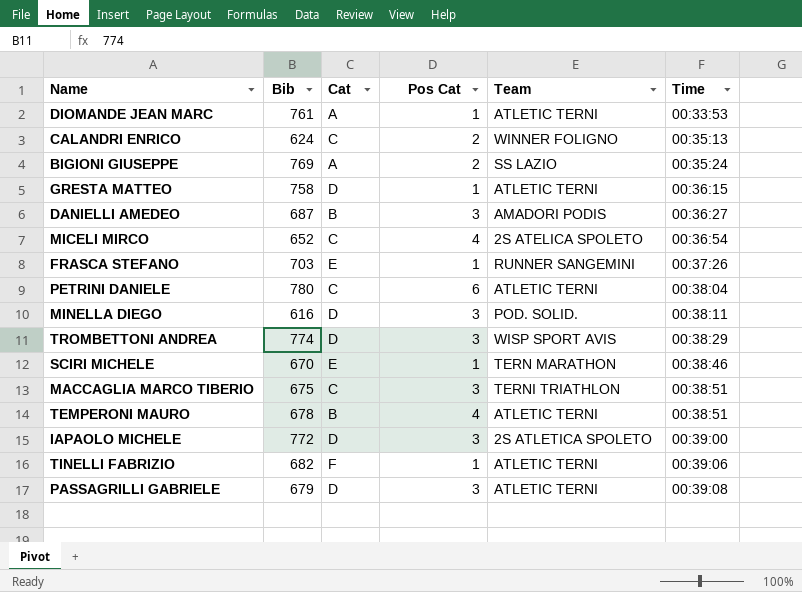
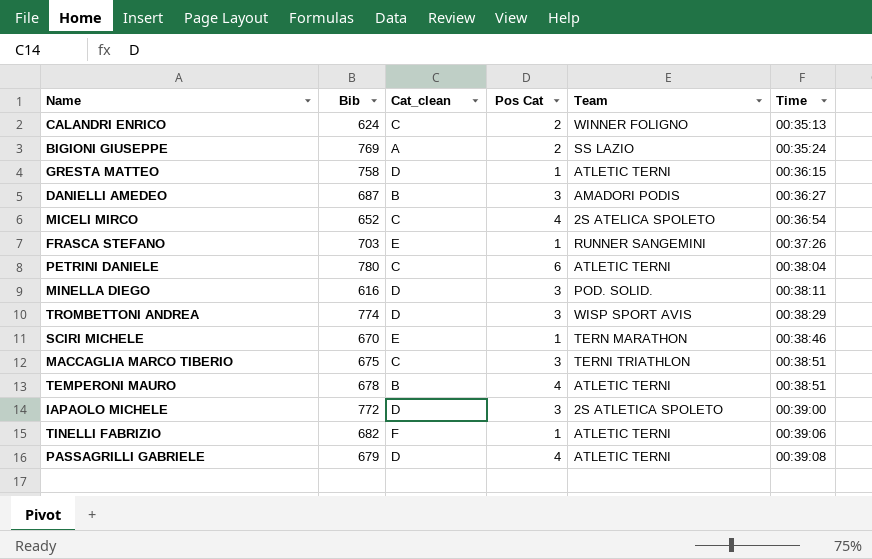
column name: Cat -> Cat_clean
row DIOMANDE JEAN MARC: 761 | A | 1 | ATLETIC TERNI | 00:33:53 -> none
PASSAGRILLI GABRIELE | Pos Cat: 3 -> 4

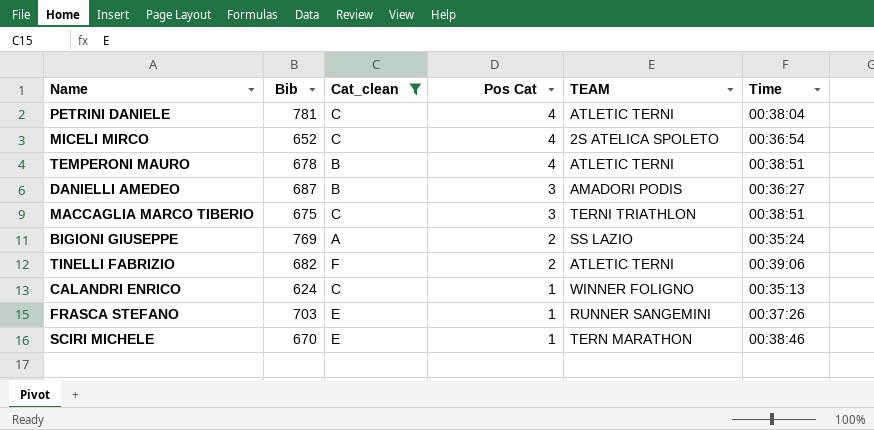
filter: none -> Cat_clean != D
row order: Time ascending -> Pos Cat descending
column name: Team -> TEAM
PETRINI DANIELE | Bib: 780 -> 781
PETRINI DANIELE | Pos Cat: 6 -> 4
TINELLI FABRIZIO | Pos Cat: 1 -> 2
CALANDRI ENRICO | Pos Cat: 2 -> 1

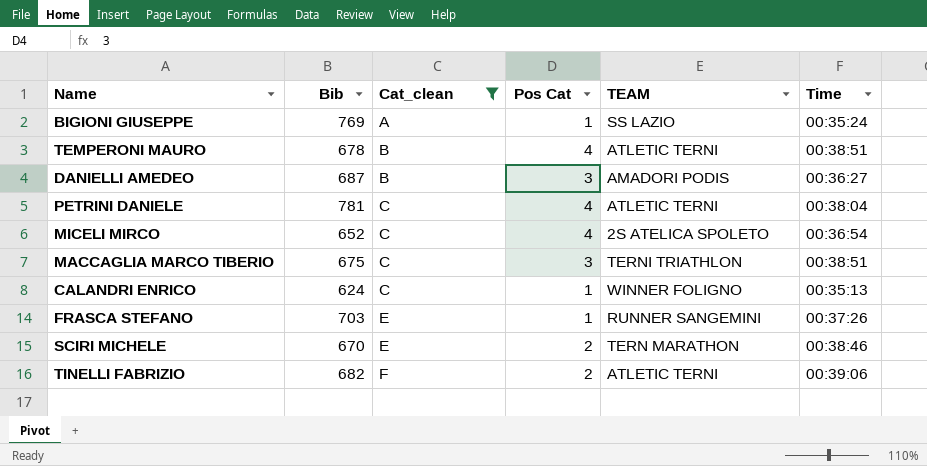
row order: Pos Cat descending -> Cat_clean ascending
BIGIONI GIUSEPPE | Pos Cat: 2 -> 1
SCIRI MICHELE | Pos Cat: 1 -> 2

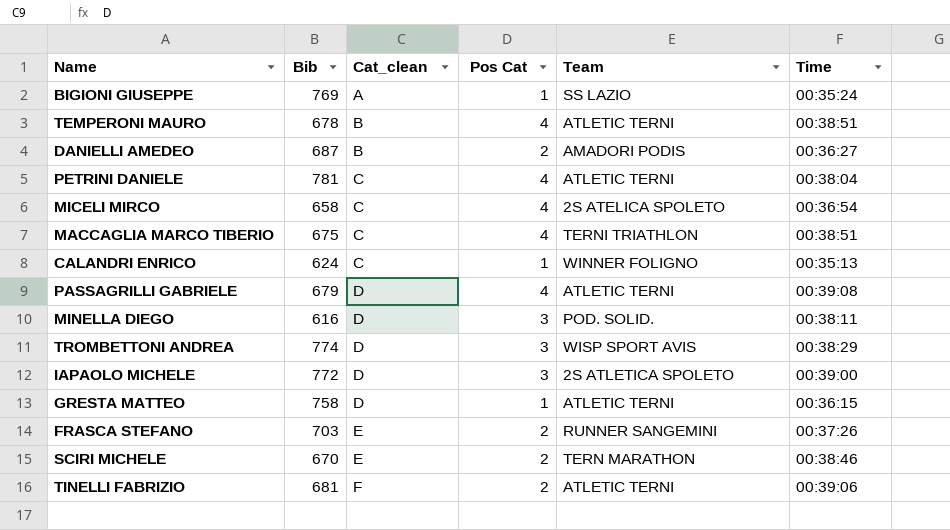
filter: Cat_clean != D -> none
column name: TEAM -> Team
DANIELLI AMEDEO | Pos Cat: 3 -> 2
MICELI MIRCO | Bib: 652 -> 658
MACCAGLIA MARCO TIBERIO | Pos Cat: 3 -> 4
FRASCA STEFANO | Pos Cat: 1 -> 2
TINELLI FABRIZIO | Bib: 682 -> 681

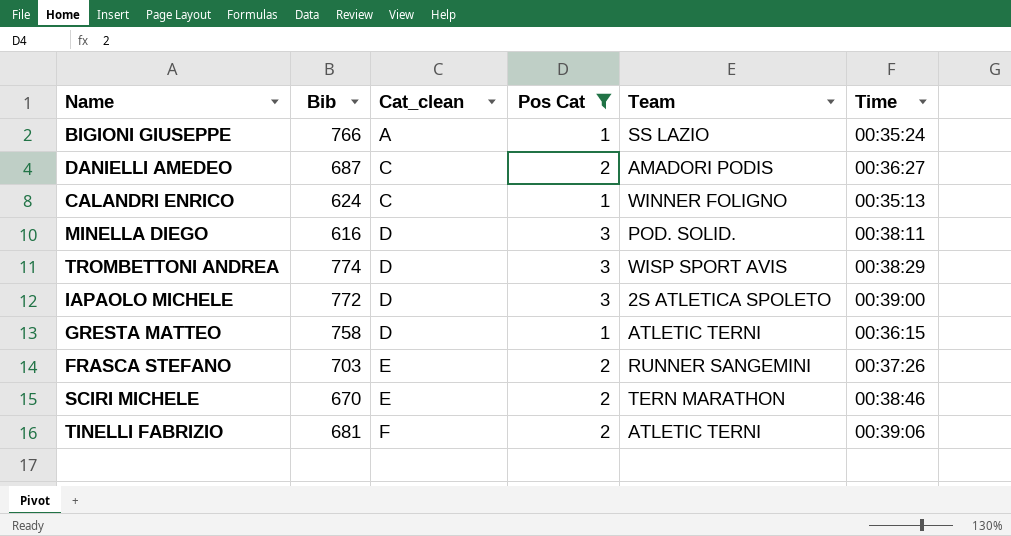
filter: none -> Pos Cat != 4
BIGIONI GIUSEPPE | Bib: 769 -> 766
DANIELLI AMEDEO | Cat_clean: B -> C

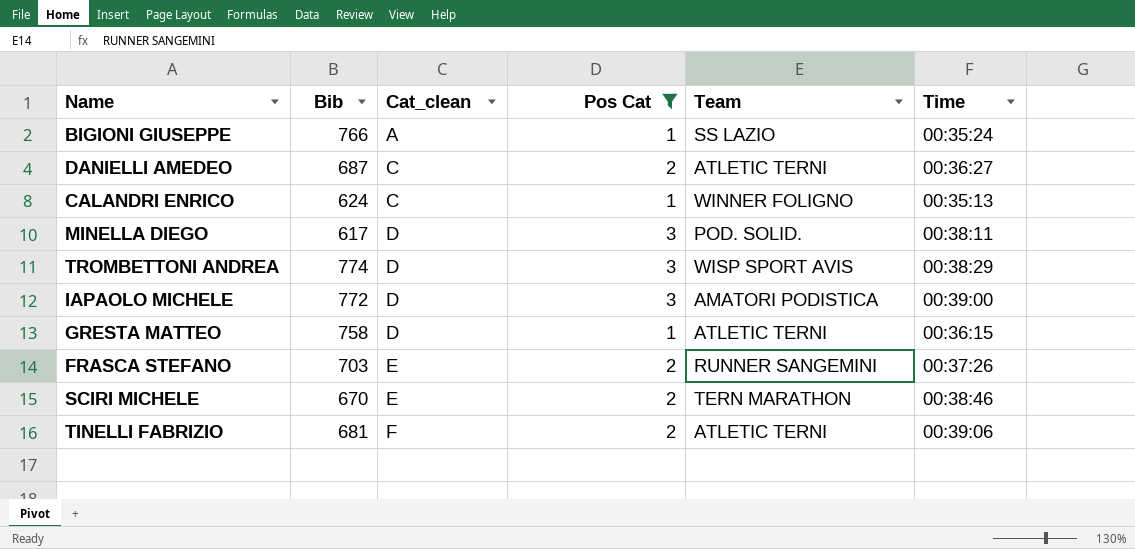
DANIELLI AMEDEO | Team: AMADORI PODIS -> ATLETIC TERNI
MINELLA DIEGO | Bib: 616 -> 617
IAPAOLO MICHELE | Team: 2S ATLETICA SPOLETO -> AMATORI PODISTICA

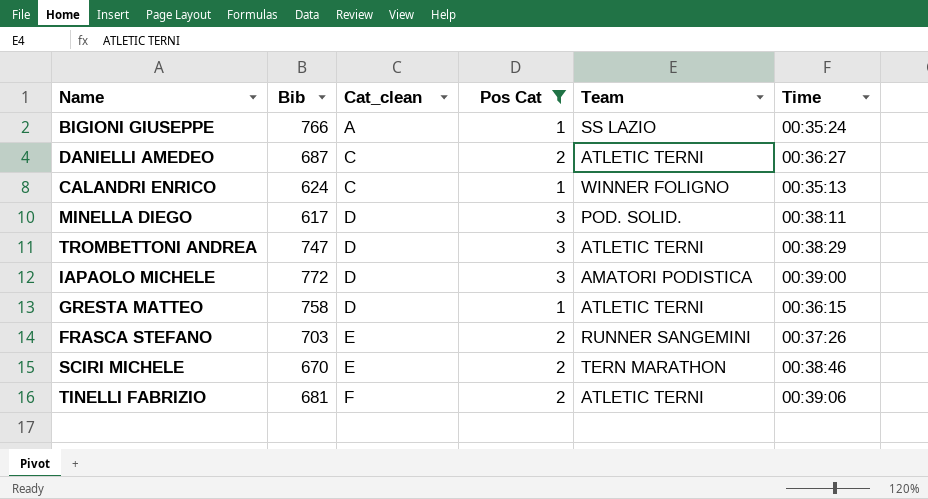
TROMBETTONI ANDREA | Bib: 774 -> 747
TROMBETTONI ANDREA | Team: WISP SPORT AVIS -> ATLETIC TERNI

